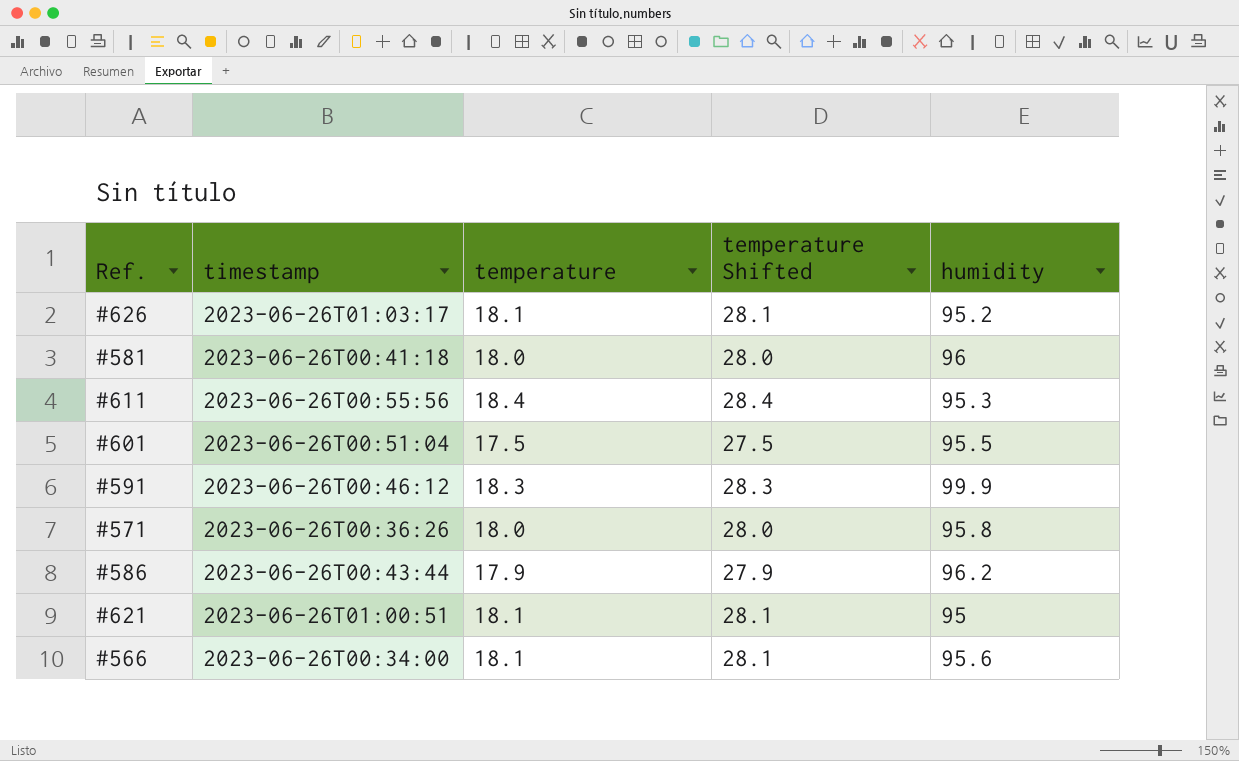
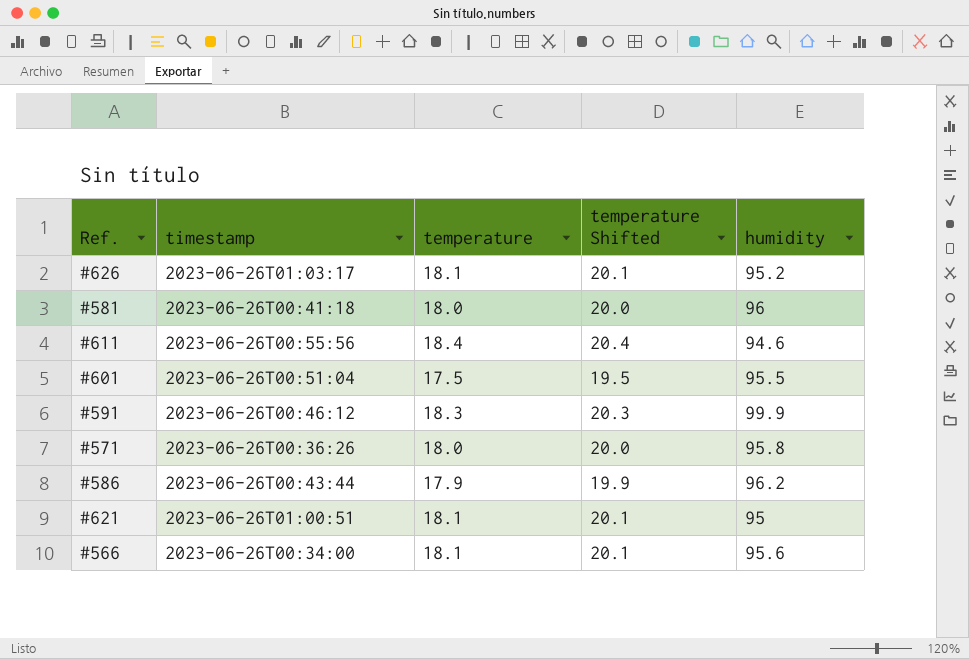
column temperature Shifted | formula: [temperature] + 10 -> [temperature] + 2
#611 | humidity: 95.3 -> 94.6

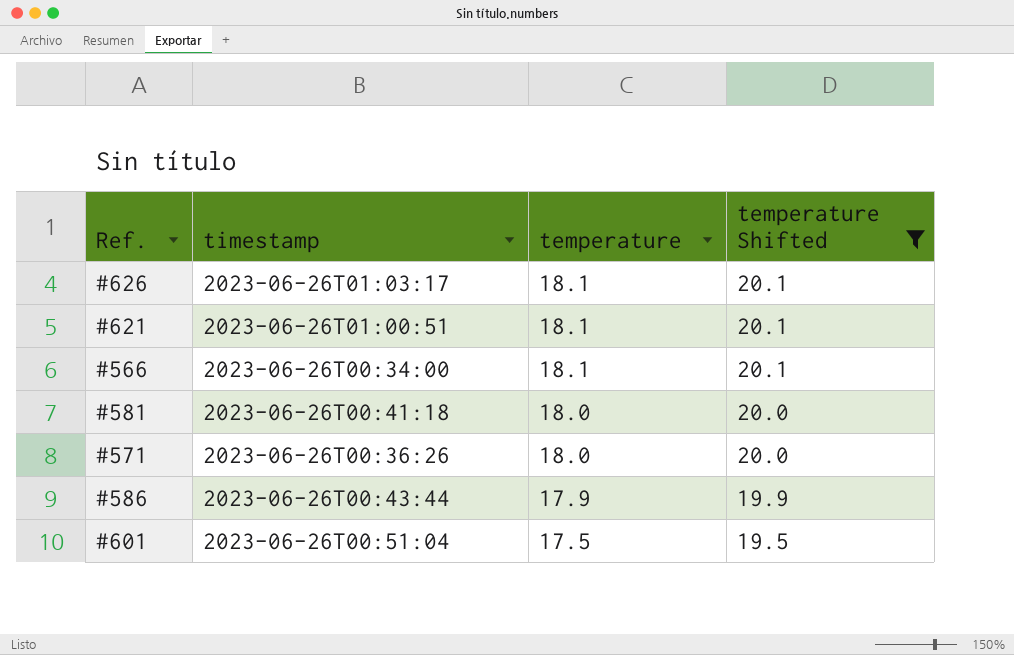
filter: none -> temperature Shifted <= 20.1
row order: none -> temperature descending
column humidity | position: 5 -> none

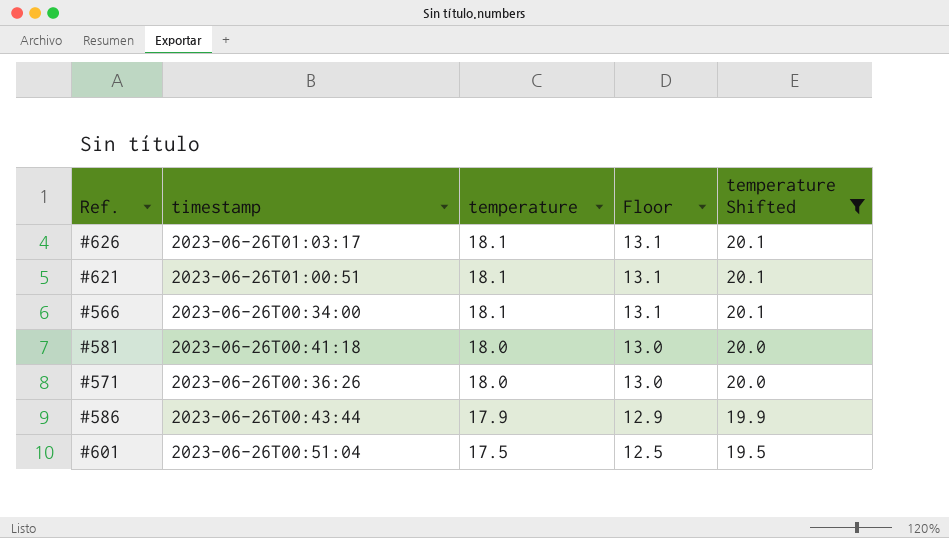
column Floor | formula: none -> [temperature] - 5

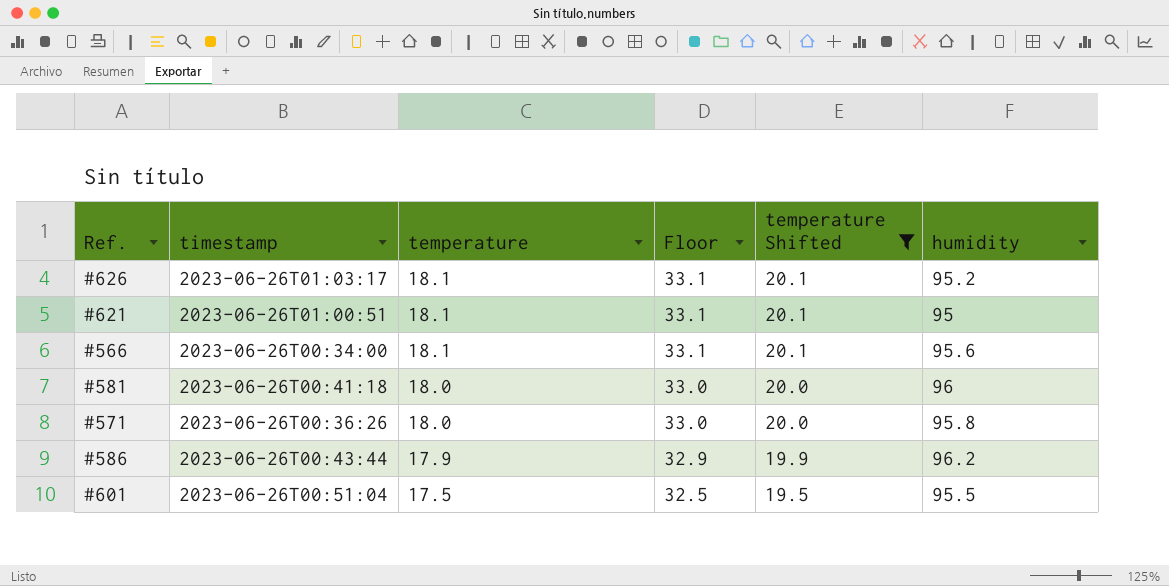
column Floor | formula: [temperature] - 5 -> [temperature] + 15
column humidity | position: none -> 6

